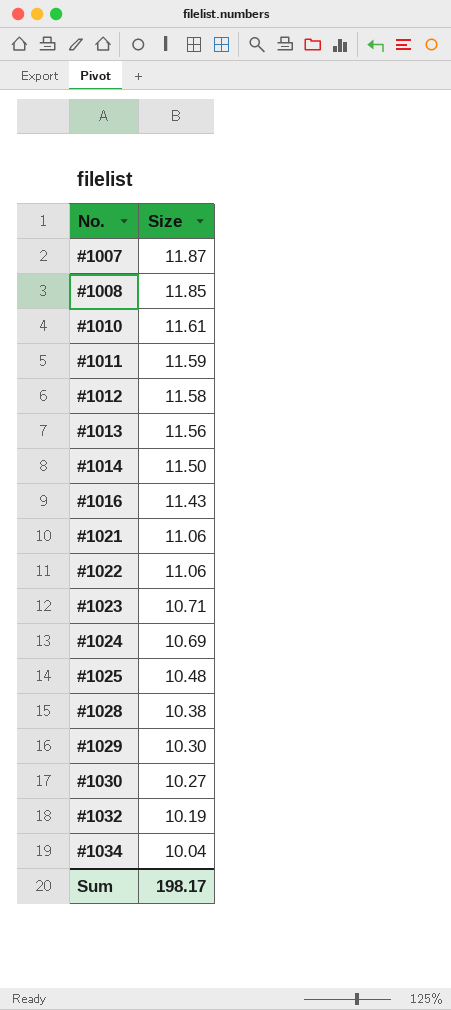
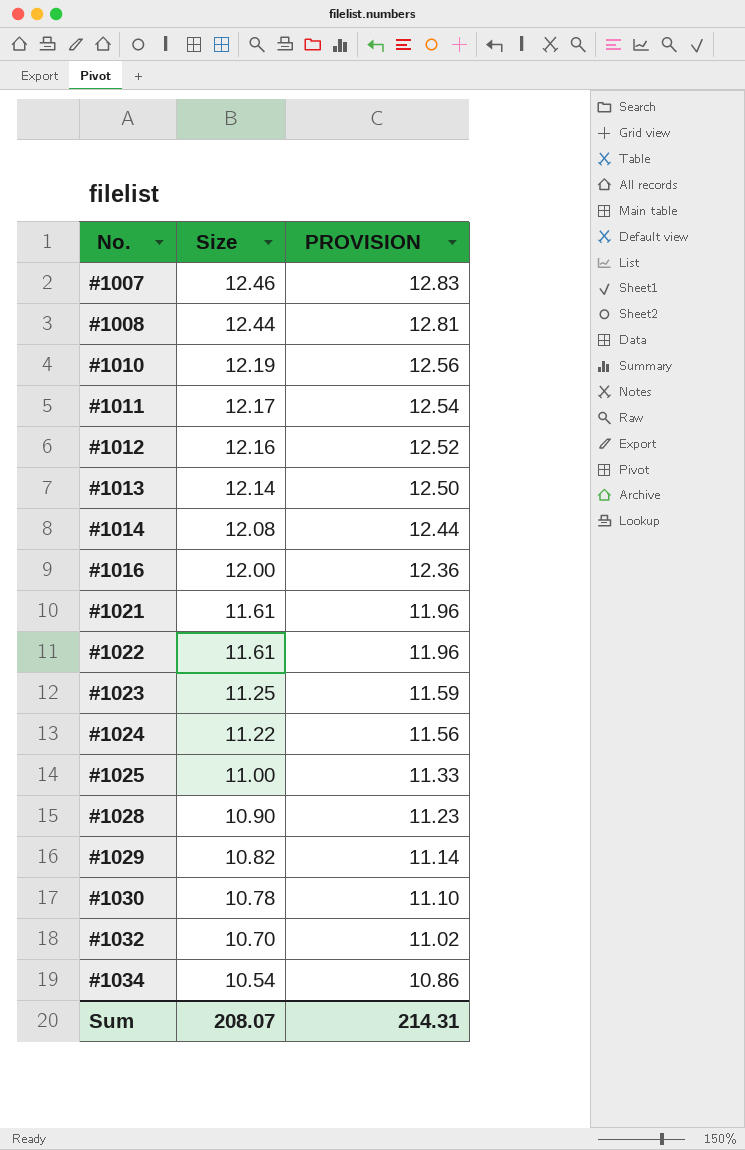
column PROVISION | formula: none -> [Size] * 1.03
#1007 | Size: 11.87 -> 12.46
#1008 | Size: 11.85 -> 12.44
#1010 | Size: 11.61 -> 12.19
#1011 | Size: 11.59 -> 12.17
#1012 | Size: 11.58 -> 12.16
#1013 | Size: 11.56 -> 12.14
#1014 | Size: 11.50 -> 12.08
#1016 | Size: 11.43 -> 12.00
#1021 | Size: 11.06 -> 11.61
#1022 | Size: 11.06 -> 11.61
#1023 | Size: 10.71 -> 11.25
#1024 | Size: 10.69 -> 11.22
#1025 | Size: 10.48 -> 11.00
#1028 | Size: 10.38 -> 10.90
#1029 | Size: 10.30 -> 10.82
#1030 | Size: 10.27 -> 10.78
#1032 | Size: 10.19 -> 10.70
#1034 | Size: 10.04 -> 10.54
Sum | Size: 198.17 -> 208.07

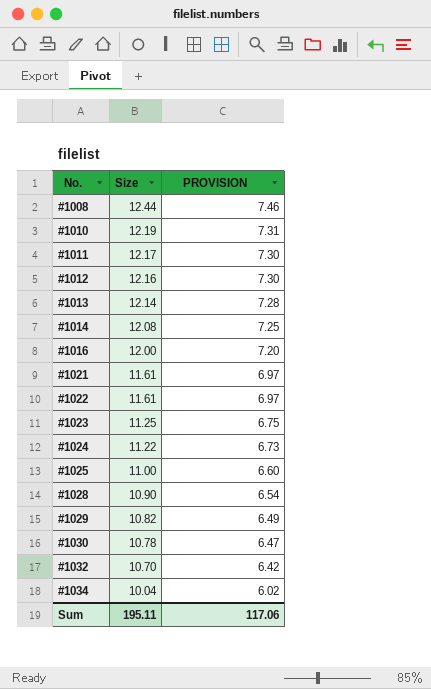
column PROVISION | formula: [Size] * 1.03 -> [Size] * 0.6
row #1007: 12.46 | 12.83 -> none
#1034 | Size: 10.54 -> 10.04
Sum | Size: 208.07 -> 195.11
Sum | PROVISION: 214.31 -> 117.06

